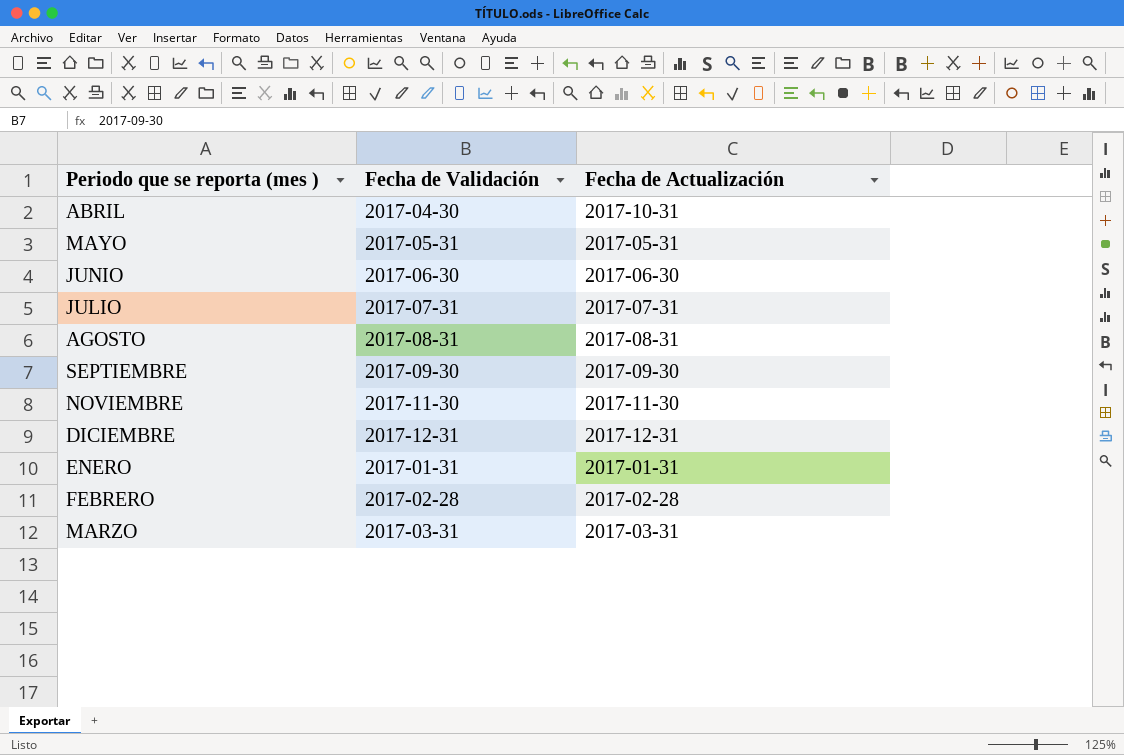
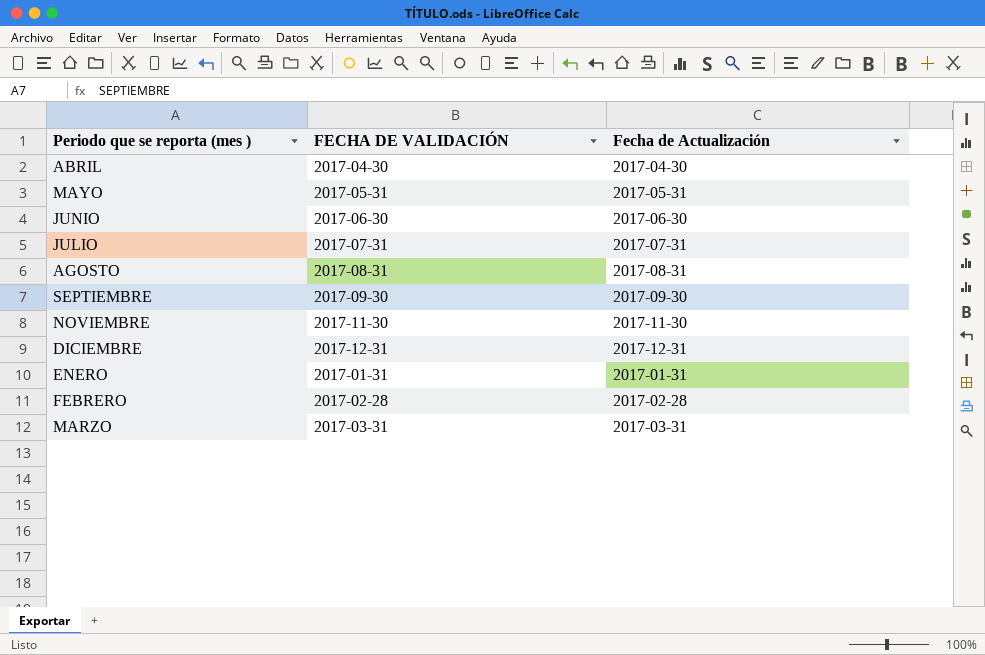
column name: Fecha de Validación -> FECHA DE VALIDACIÓN
ABRIL | Fecha de Actualización: 2017-10-31 -> 2017-04-30

